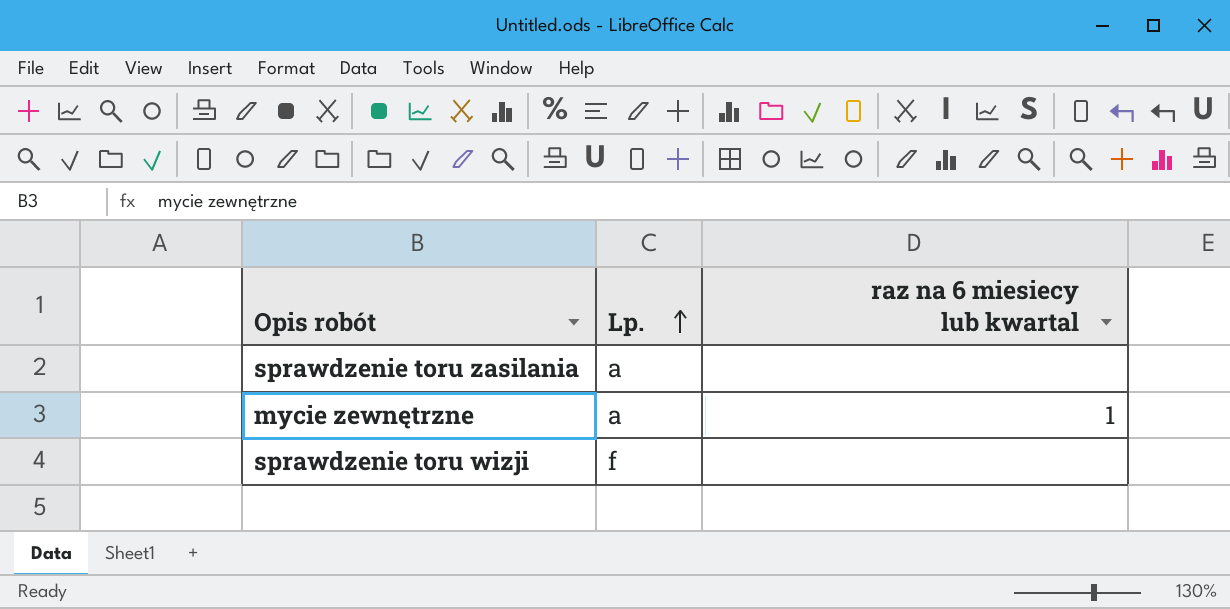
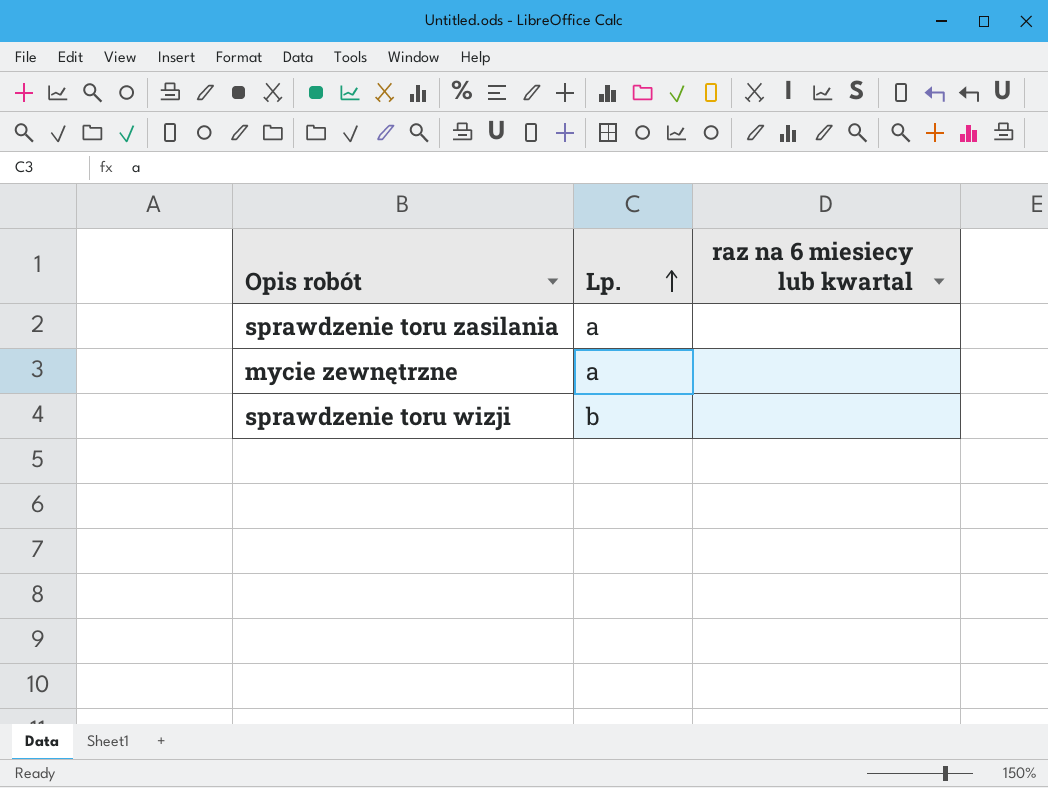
mycie zewnętrzne | raz na 6 miesiecy lub kwartal: 1 -> none
sprawdzenie toru wizji | Lp.: f -> b

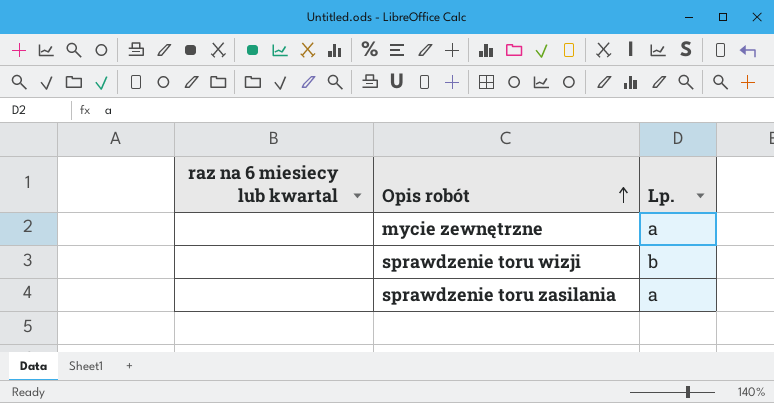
row order: Lp. ascending -> Opis robót ascending
column raz na 6 miesiecy lub kwartal | position: 3 -> 1

